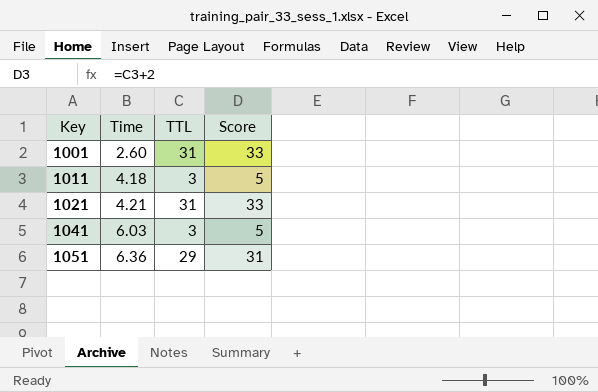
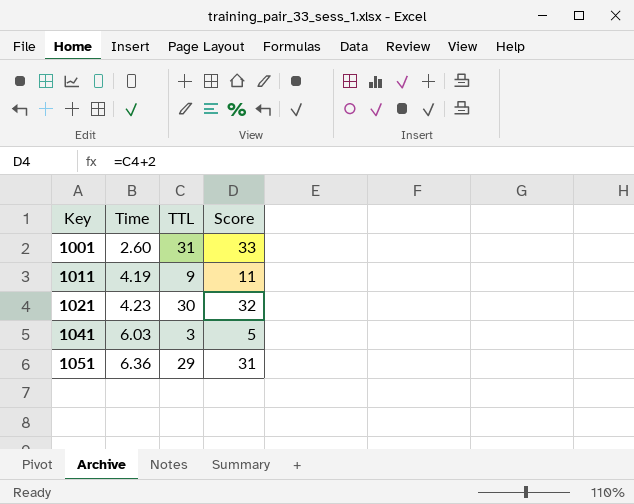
1011 | Time: 4.18 -> 4.19
1011 | TTL: 3 -> 9
1011 | Score: 5 -> 11
1021 | Time: 4.21 -> 4.23
1021 | TTL: 31 -> 30
1021 | Score: 33 -> 32

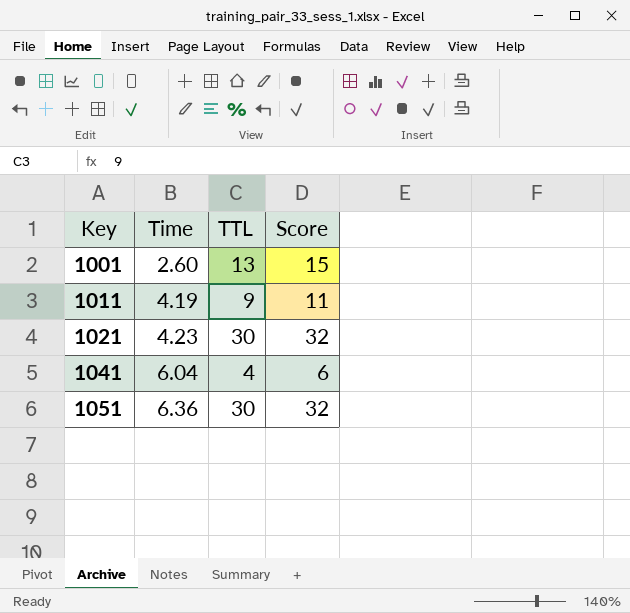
1001 | TTL: 31 -> 13
1001 | Score: 33 -> 15
1041 | Time: 6.03 -> 6.04
1041 | TTL: 3 -> 4
1041 | Score: 5 -> 6
1051 | TTL: 29 -> 30
1051 | Score: 31 -> 32

